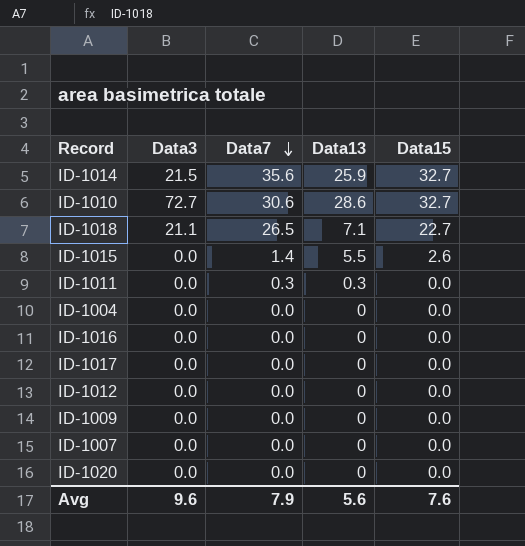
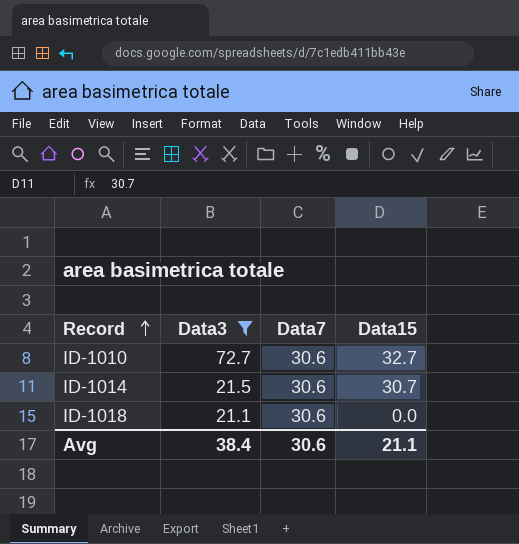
filter: none -> Data3 != 0.0
row order: Data7 descending -> Record ascending
column Data13 | position: 4 -> none
ID-1014 | Data7: 35.6 -> 30.6
ID-1014 | Data15: 32.7 -> 30.7
ID-1018 | Data7: 26.5 -> 30.6
ID-1018 | Data15: 22.7 -> 0.0
Avg | Data3: 9.6 -> 38.4
Avg | Data7: 7.9 -> 30.6
Avg | Data15: 7.6 -> 21.1

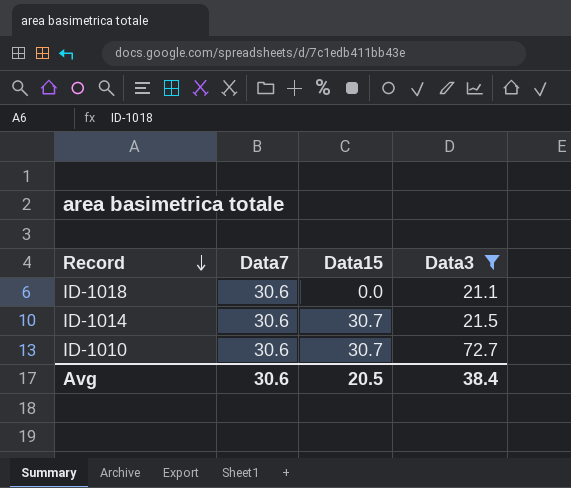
row order: Record ascending -> Record descending
column Data3 | position: 2 -> 4
ID-1010 | Data15: 32.7 -> 30.7
Avg | Data15: 21.1 -> 20.5

